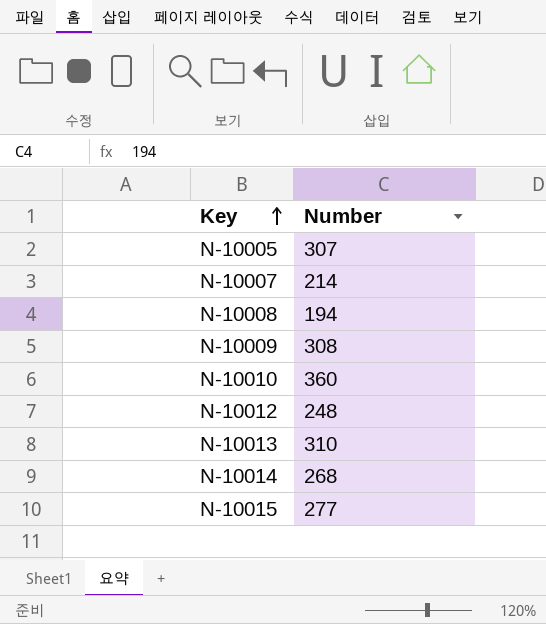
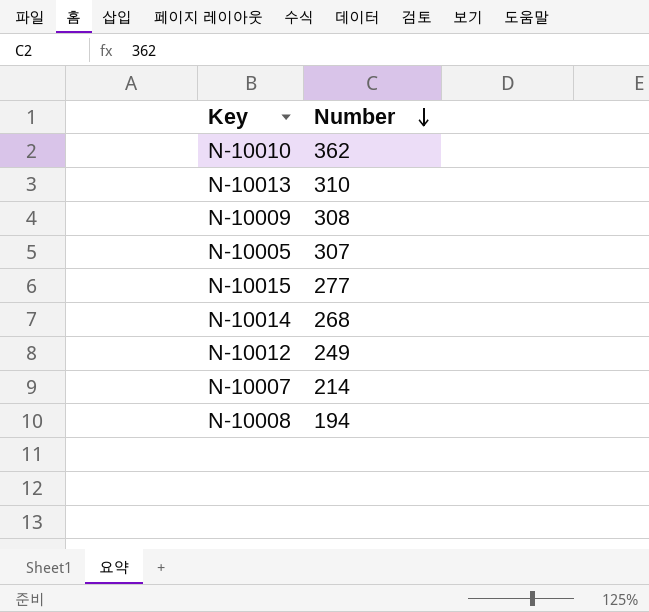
row order: Key ascending -> Number descending
N-10010 | Number: 360 -> 362
N-10012 | Number: 248 -> 249

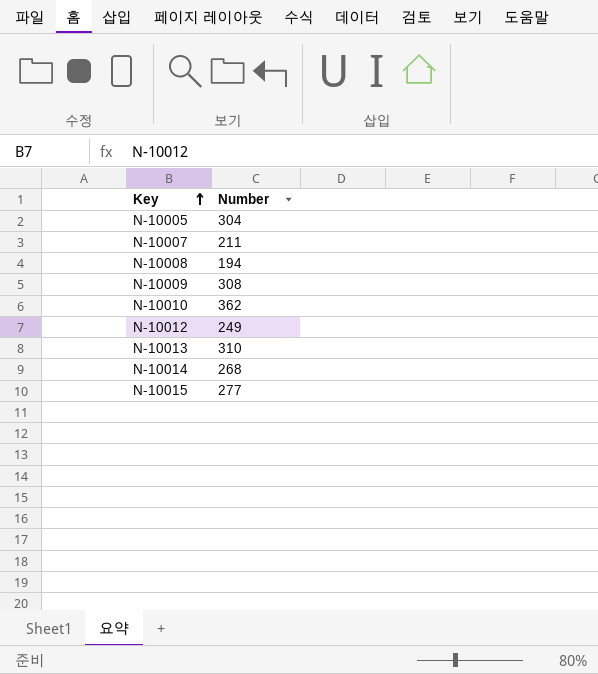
row order: Number descending -> Key ascending
N-10005 | Number: 307 -> 304
N-10007 | Number: 214 -> 211

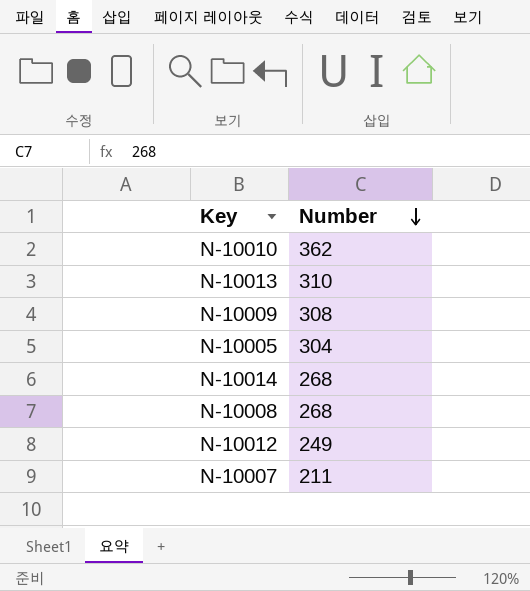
row order: Key ascending -> Number descending
row N-10015: 277 -> none
N-10008 | Number: 194 -> 268

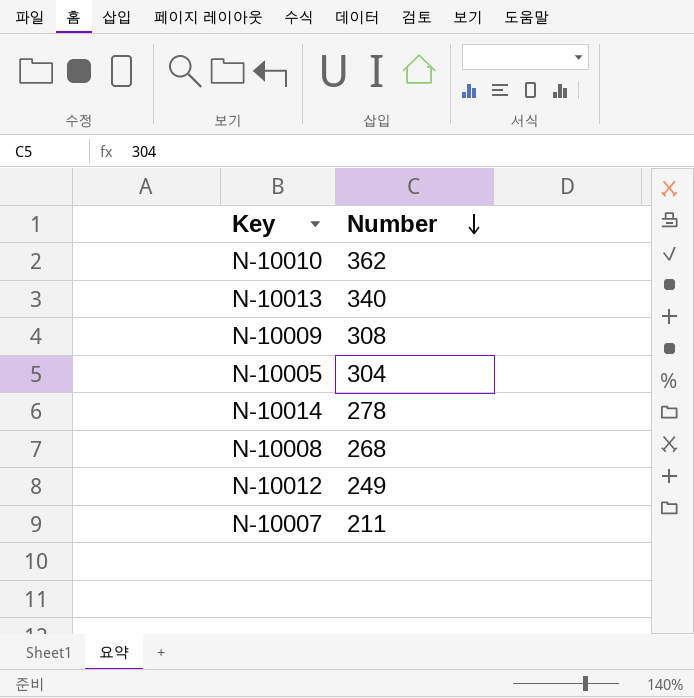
N-10013 | Number: 310 -> 340
N-10014 | Number: 268 -> 278

